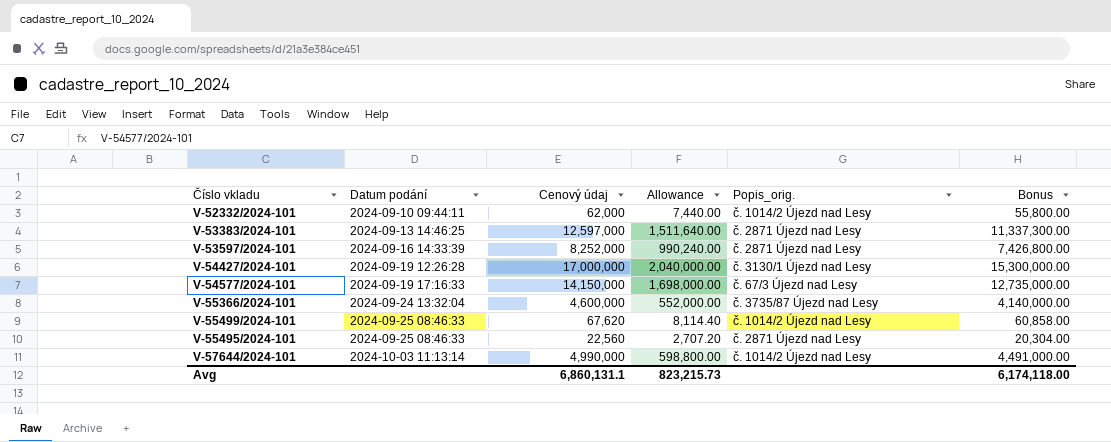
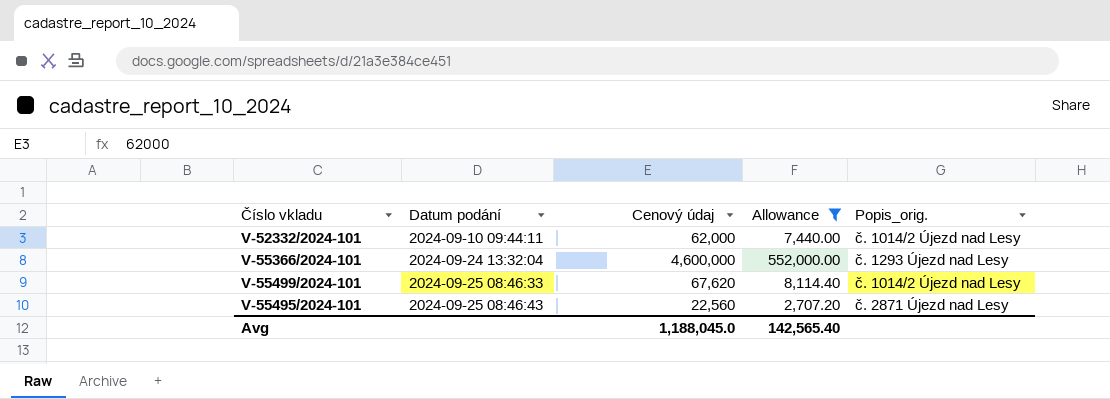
filter: none -> Allowance <= 552,000.00
column Bonus | formula: [Cenový údaj] * 0.9 -> none
V-55366/2024-101 | Popis_orig.: č. 3735/87 Újezd nad Lesy -> č. 1293 Újezd nad Lesy
V-55495/2024-101 | Datum podání: 2024-09-25 08:46:33 -> 2024-09-25 08:46:43
Avg | Cenový údaj: 6,860,131.1 -> 1,188,045.0
Avg | Allowance: 823,215.73 -> 142,565.40

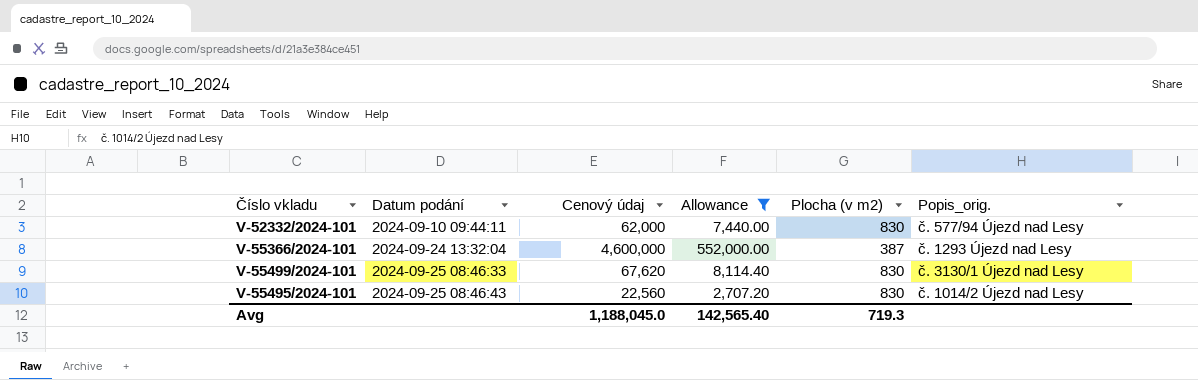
column Plocha (v m2) | position: none -> 5
V-52332/2024-101 | Popis_orig.: č. 1014/2 Újezd nad Lesy -> č. 577/94 Újezd nad Lesy
V-55499/2024-101 | Popis_orig.: č. 1014/2 Újezd nad Lesy -> č. 3130/1 Újezd nad Lesy
V-55495/2024-101 | Popis_orig.: č. 2871 Újezd nad Lesy -> č. 1014/2 Újezd nad Lesy

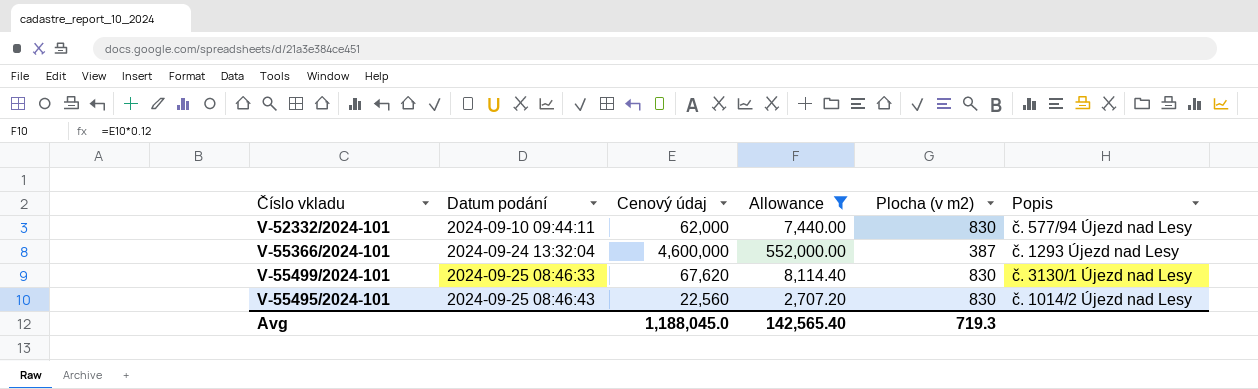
column name: Popis_orig. -> Popis

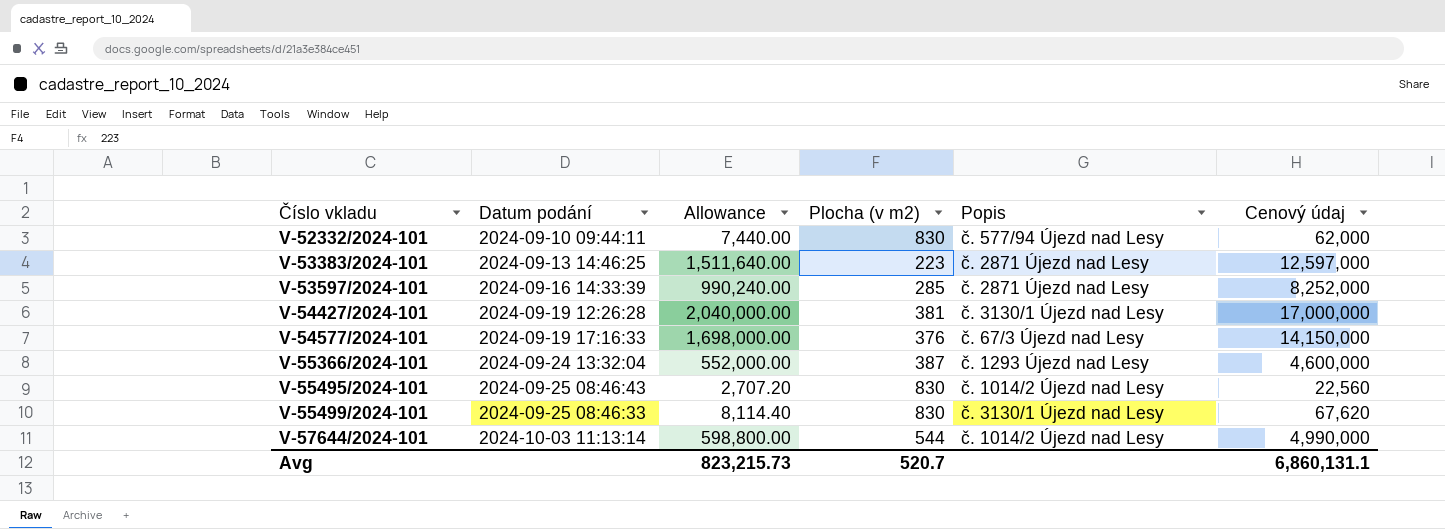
filter: Allowance <= 552,000.00 -> none
row order: Datum podání ascending -> Číslo vkladu ascending
column Cenový údaj | position: 3 -> 6
Avg | Allowance: 142,565.40 -> 823,215.73
Avg | Plocha (v m2): 719.3 -> 520.7
Avg | Cenový údaj: 1,188,045.0 -> 6,860,131.1

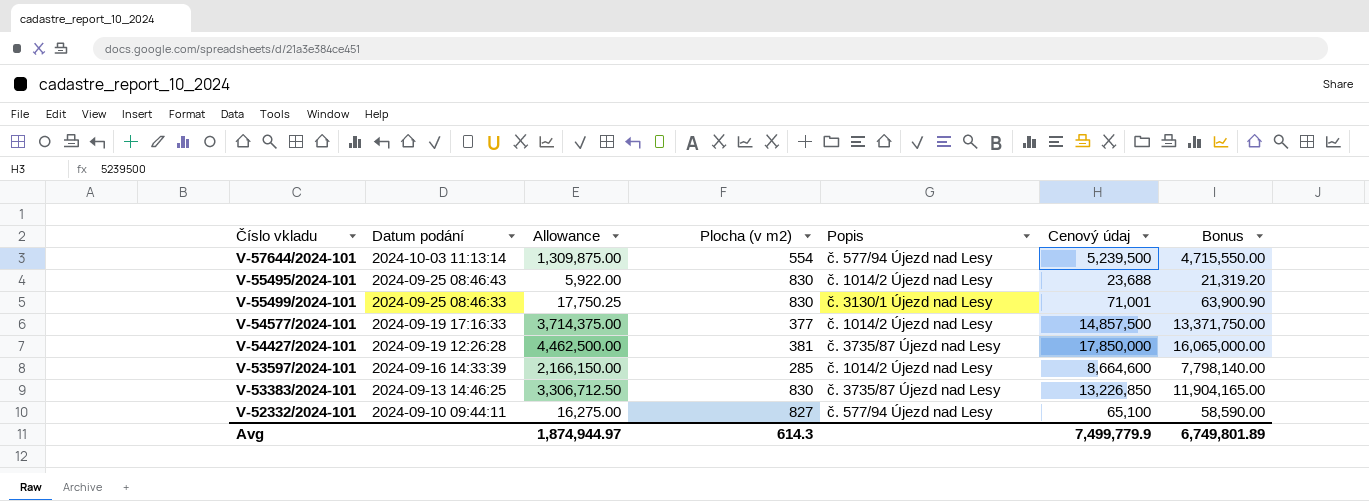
row order: Číslo vkladu ascending -> Datum podání descending
column Allowance | formula: [Cenový údaj] * 0.12 -> [Cenový údaj] * 0.25
column Bonus | formula: none -> [Cenový údaj] * 0.9
row V-55366/2024-101: 2024-09-24 13:32:04 | 552,000.00 | 387 | č. 1293 Újezd nad Lesy | 4,600,000 -> none
V-57644/2024-101 | Plocha (v m2): 544 -> 554
V-57644/2024-101 | Popis: č. 1014/2 Újezd nad Lesy -> č. 577/94 Újezd nad Lesy
V-57644/2024-101 | Cenový údaj: 4,990,000 -> 5,239,500
V-55495/2024-101 | Cenový údaj: 22,560 -> 23,688
V-55499/2024-101 | Cenový údaj: 67,620 -> 71,001
V-54577/2024-101 | Plocha (v m2): 376 -> 377
V-54577/2024-101 | Popis: č. 67/3 Újezd nad Lesy -> č. 1014/2 Újezd nad Lesy
V-54577/2024-101 | Cenový údaj: 14,150,000 -> 14,857,500
V-54427/2024-101 | Popis: č. 3130/1 Újezd nad Lesy -> č. 3735/87 Újezd nad Lesy
V-54427/2024-101 | Cenový údaj: 17,000,000 -> 17,850,000
V-53597/2024-101 | Popis: č. 2871 Újezd nad Lesy -> č. 1014/2 Újezd nad Lesy
V-53597/2024-101 | Cenový údaj: 8,252,000 -> 8,664,600
V-53383/2024-101 | Plocha (v m2): 223 -> 830
V-53383/2024-101 | Popis: č. 2871 Újezd nad Lesy -> č. 3735/87 Újezd nad Lesy
V-53383/2024-101 | Cenový údaj: 12,597,000 -> 13,226,850
V-52332/2024-101 | Plocha (v m2): 830 -> 827
V-52332/2024-101 | Cenový údaj: 62,000 -> 65,100
Avg | Allowance: 823,215.73 -> 1,874,944.97
Avg | Plocha (v m2): 520.7 -> 614.3
Avg | Cenový údaj: 6,860,131.1 -> 7,499,779.9

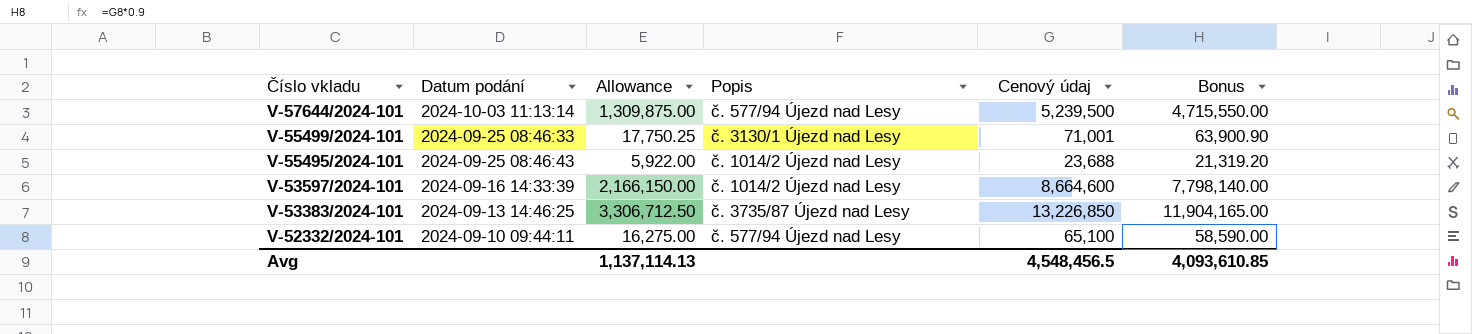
row order: Datum podání descending -> Číslo vkladu descending
column Plocha (v m2) | position: 4 -> none
row V-54577/2024-101: 2024-09-19 17:16:33 | 3,714,375.00 | 377 | č. 1014/2 Újezd nad Lesy | 14,857,500 | 13,371,750.00 -> none
row V-54427/2024-101: 2024-09-19 12:26:28 | 4,462,500.00 | 381 | č. 3735/87 Újezd nad Lesy | 17,850,000 | 16,065,000.00 -> none
Avg | Allowance: 1,874,944.97 -> 1,137,114.13
Avg | Cenový údaj: 7,499,779.9 -> 4,548,456.5
Avg | Bonus: 6,749,801.89 -> 4,093,610.85

